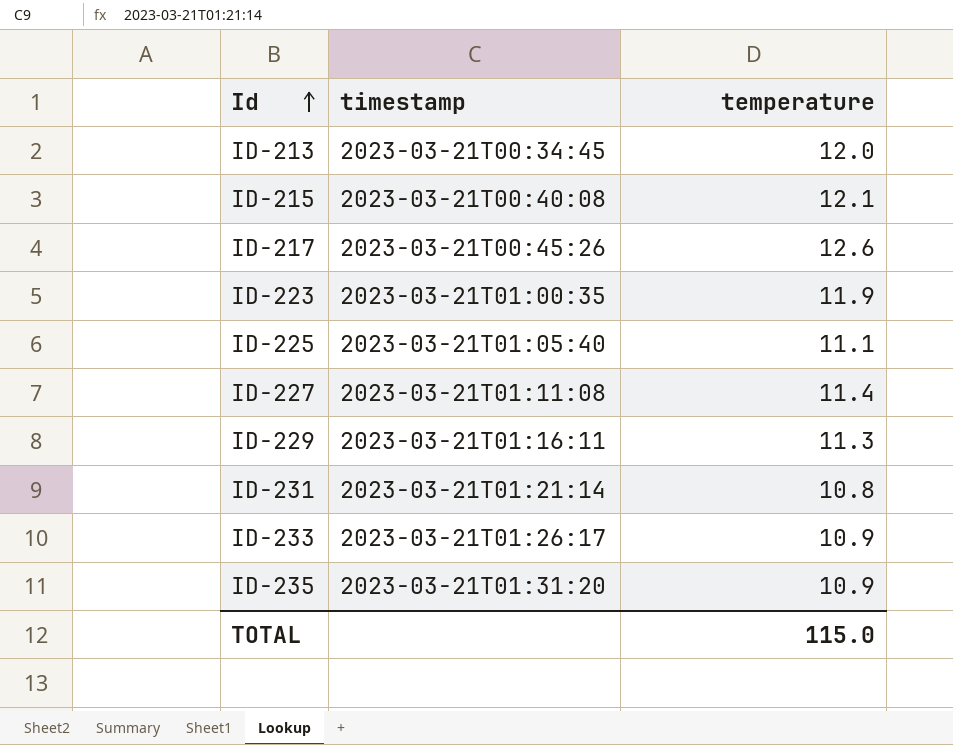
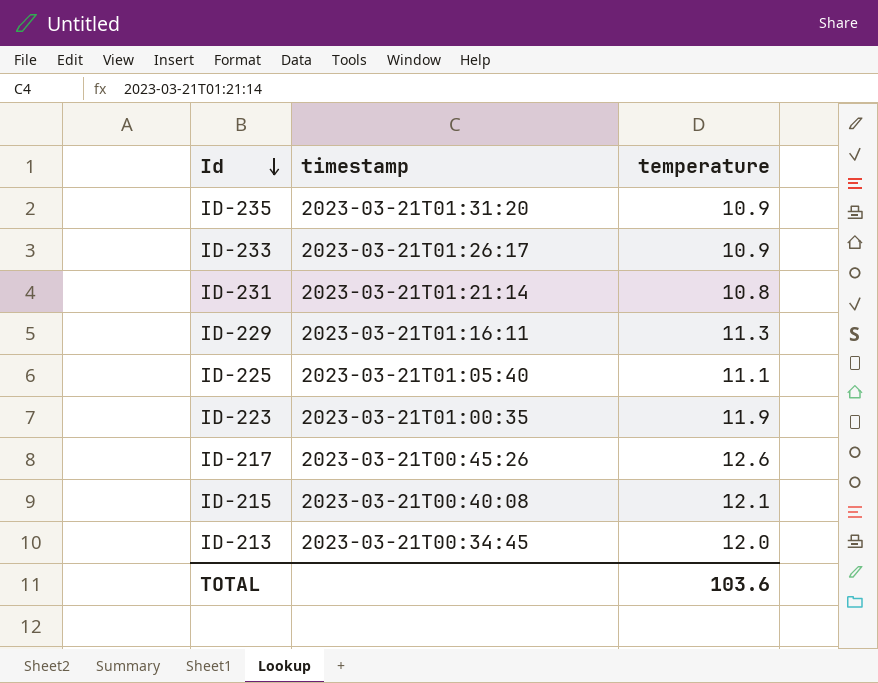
row order: Id ascending -> Id descending
row ID-227: 2023-03-21T01:11:08 | 11.4 -> none
TOTAL | temperature: 115.0 -> 103.6

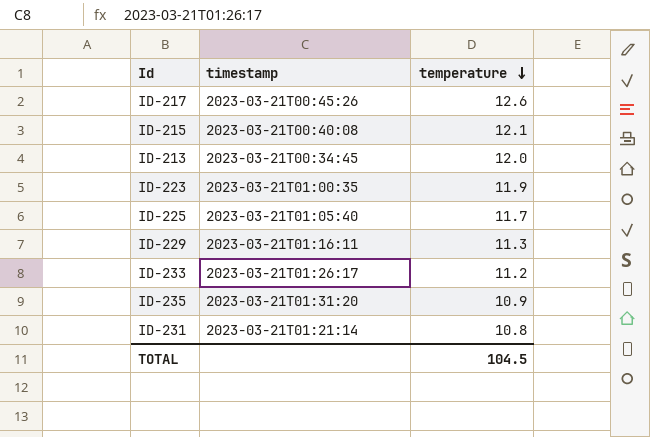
row order: Id descending -> temperature descending
ID-225 | temperature: 11.1 -> 11.7
ID-233 | temperature: 10.9 -> 11.2
TOTAL | temperature: 103.6 -> 104.5

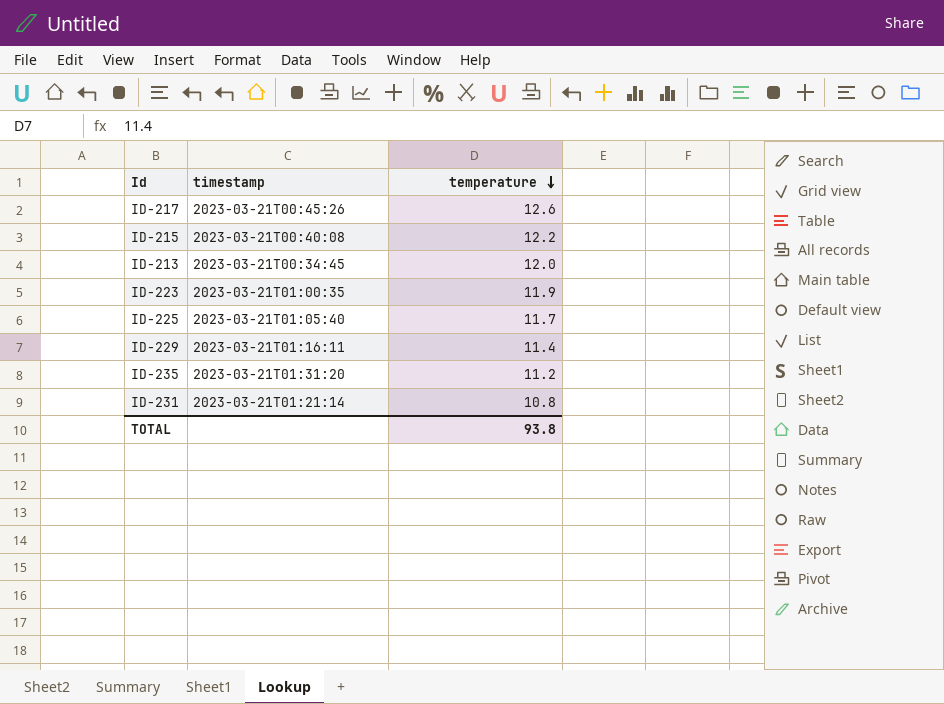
row ID-233: 2023-03-21T01:26:17 | 11.2 -> none
ID-215 | temperature: 12.1 -> 12.2
ID-229 | temperature: 11.3 -> 11.4
ID-235 | temperature: 10.9 -> 11.2
TOTAL | temperature: 104.5 -> 93.8

